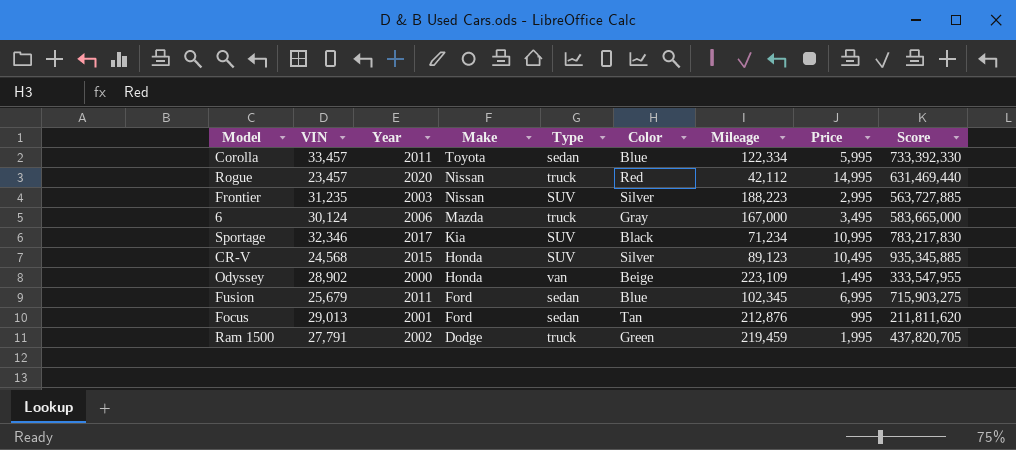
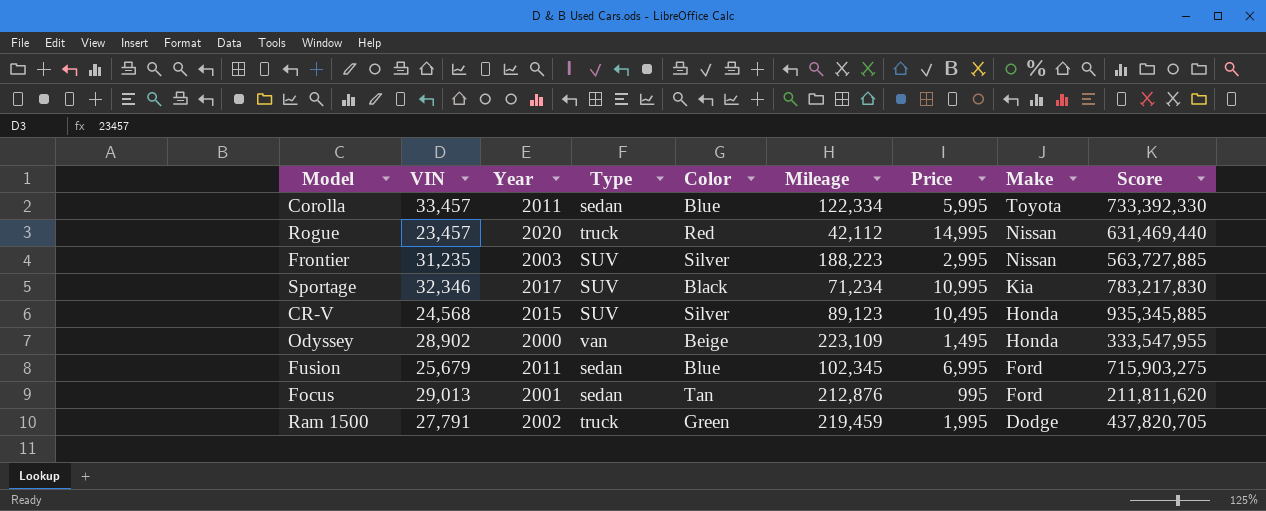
column Make | position: 4 -> 8
row 6: 30,124 | 2006 | Mazda | truck | Gray | 167,000 | 3,495 | 583,665,000 -> none

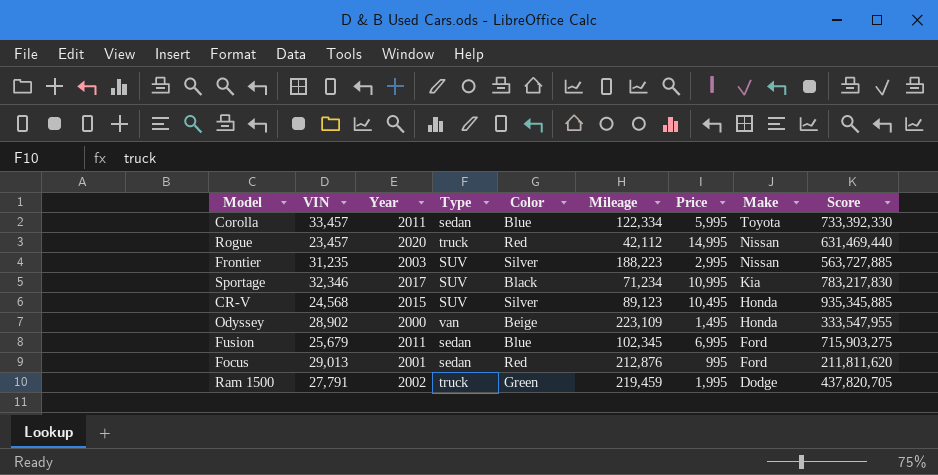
Focus | Color: Tan -> Red

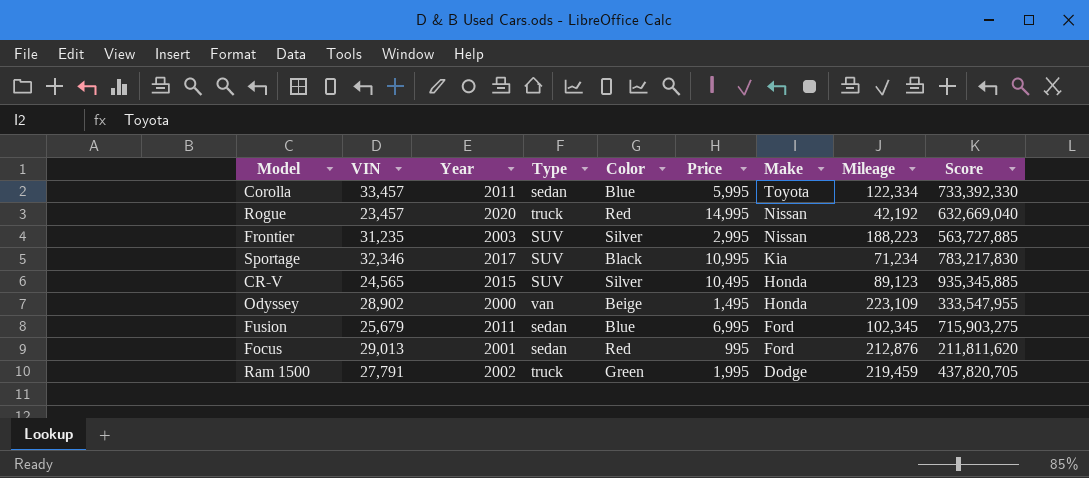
column Mileage | position: 6 -> 8
Rogue | Mileage: 42,112 -> 42,192
Rogue | Score: 631,469,440 -> 632,669,040
CR-V | VIN: 24,568 -> 24,565

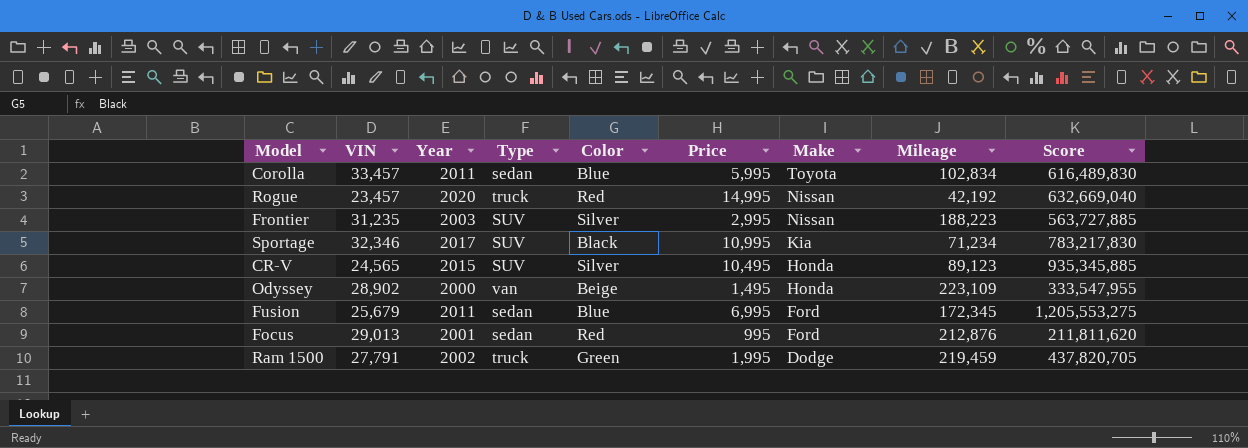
Corolla | Mileage: 122,334 -> 102,834
Corolla | Score: 733,392,330 -> 616,489,830
Fusion | Mileage: 102,345 -> 172,345
Fusion | Score: 715,903,275 -> 1,205,553,275

